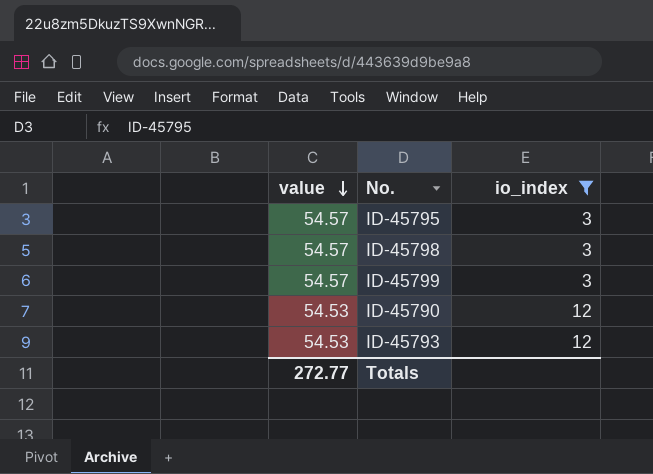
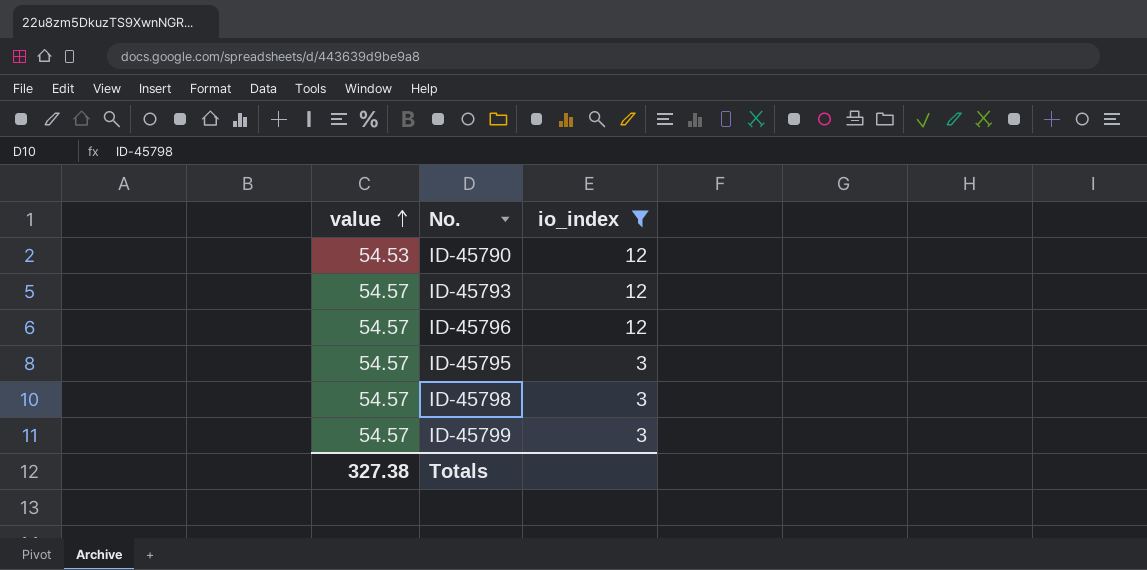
row order: value descending -> value ascending
ID-45793 | value: 54.53 -> 54.57
row ID-45796: none -> 54.57 | 12
Totals | value: 272.77 -> 327.38

